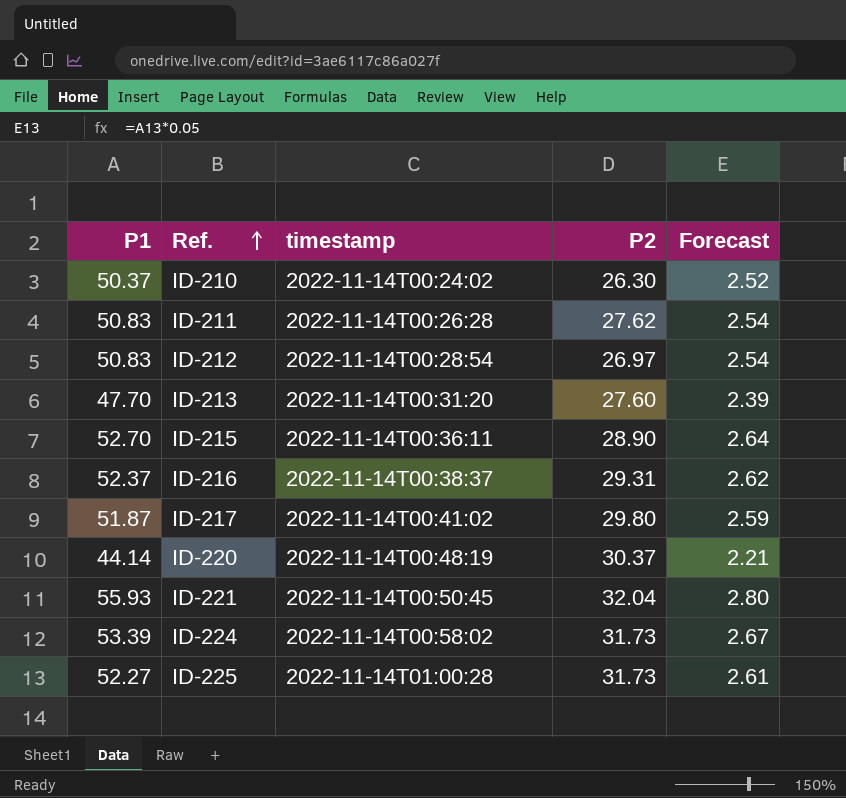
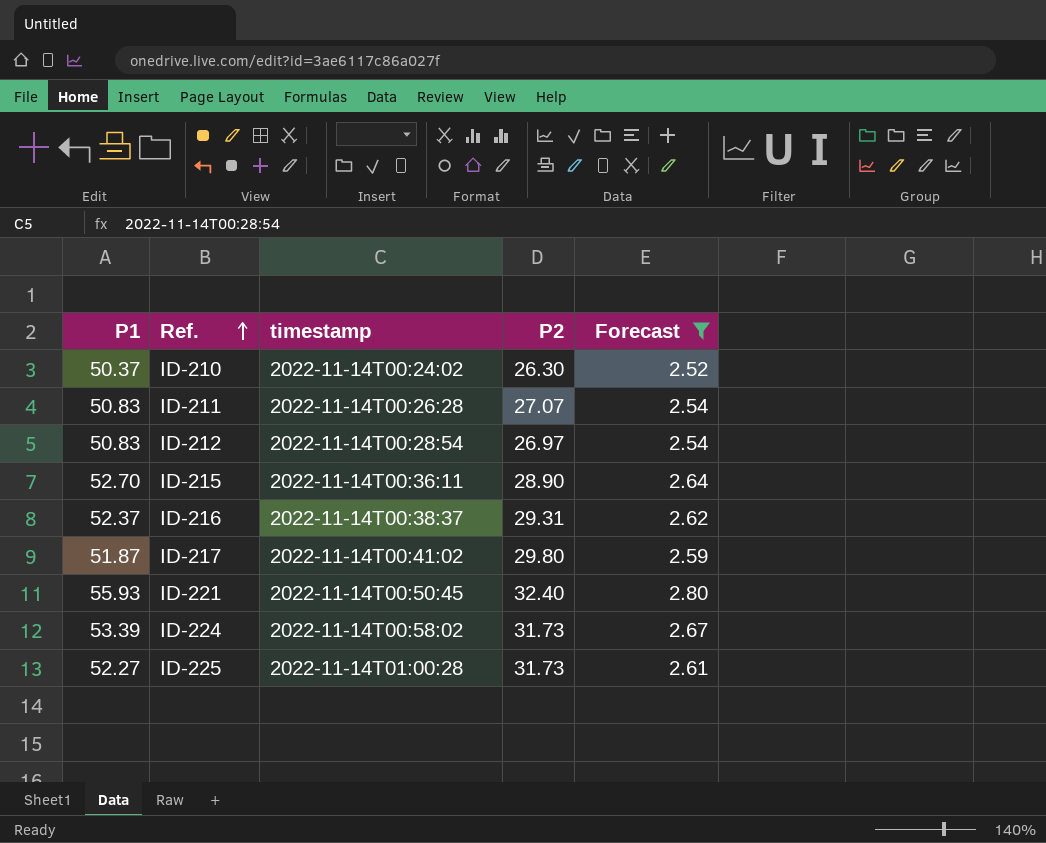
filter: none -> Forecast >= 2.52
ID-211 | P2: 27.62 -> 27.07
ID-221 | P2: 32.04 -> 32.40

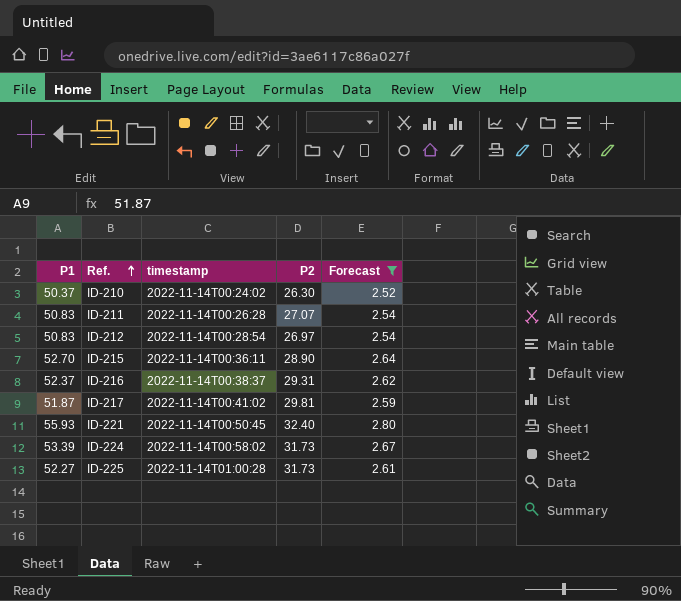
ID-217 | P2: 29.80 -> 29.81

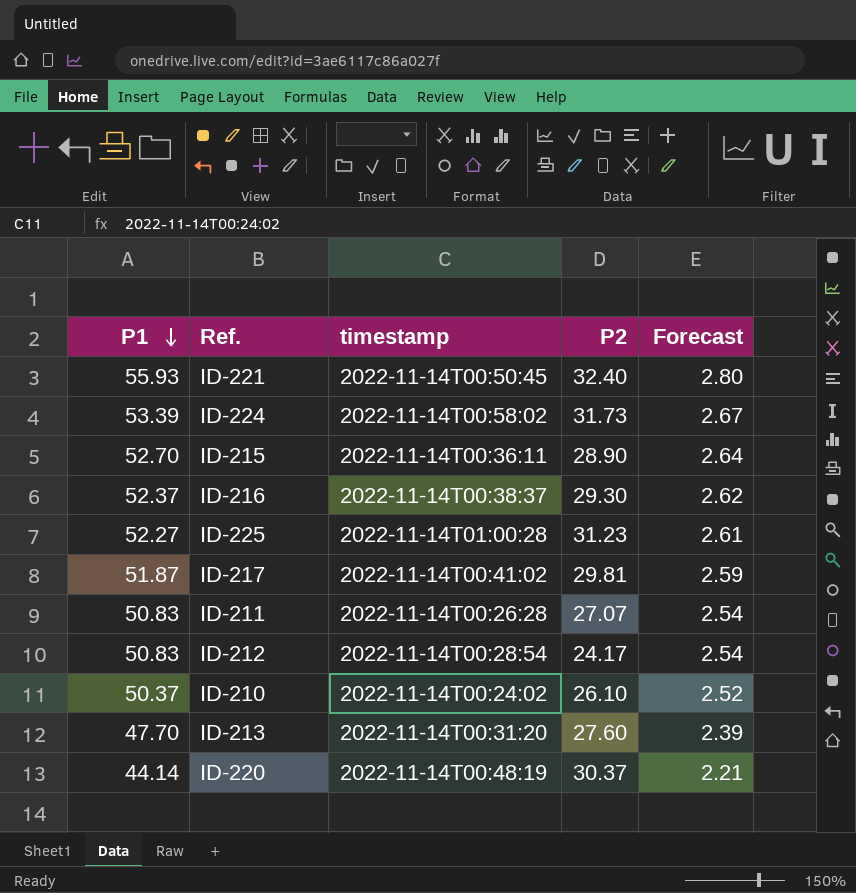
filter: Forecast >= 2.52 -> none
row order: Ref. ascending -> P1 descending
ID-216 | P2: 29.31 -> 29.30
ID-225 | P2: 31.73 -> 31.23
ID-212 | P2: 26.97 -> 24.17
ID-210 | P2: 26.30 -> 26.10

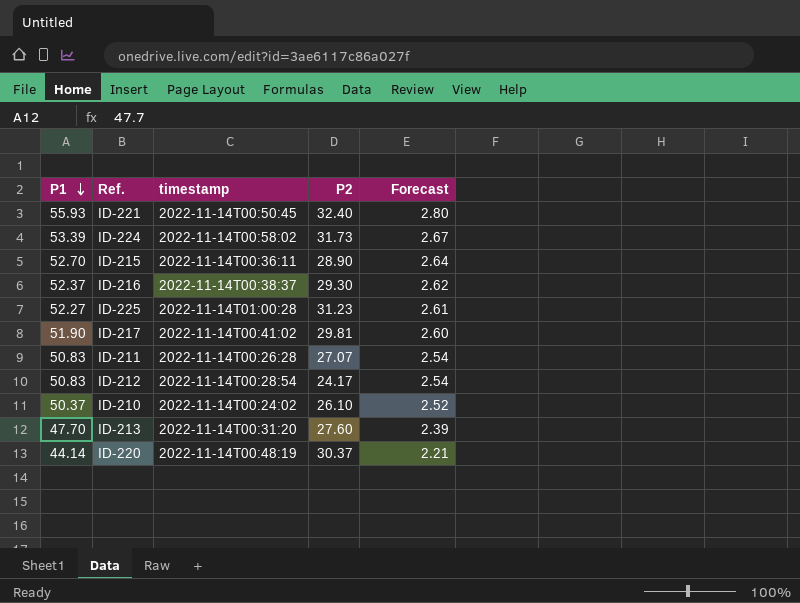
ID-217 | P1: 51.87 -> 51.90
ID-217 | Forecast: 2.59 -> 2.60

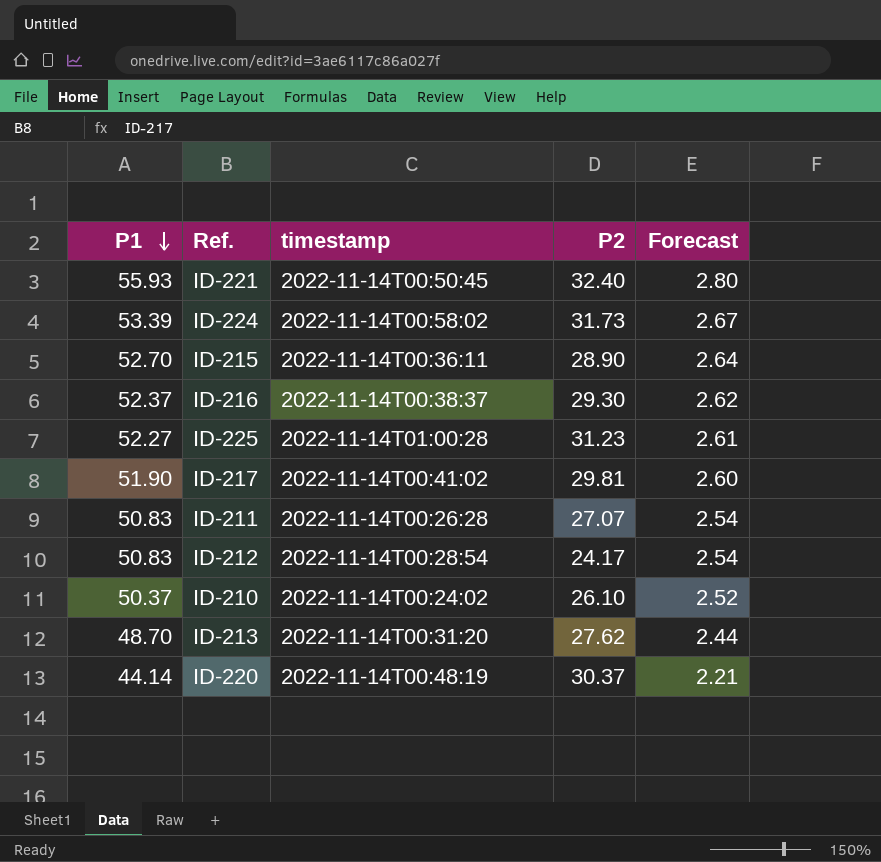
ID-213 | P1: 47.70 -> 48.70
ID-213 | P2: 27.60 -> 27.62
ID-213 | Forecast: 2.39 -> 2.44

